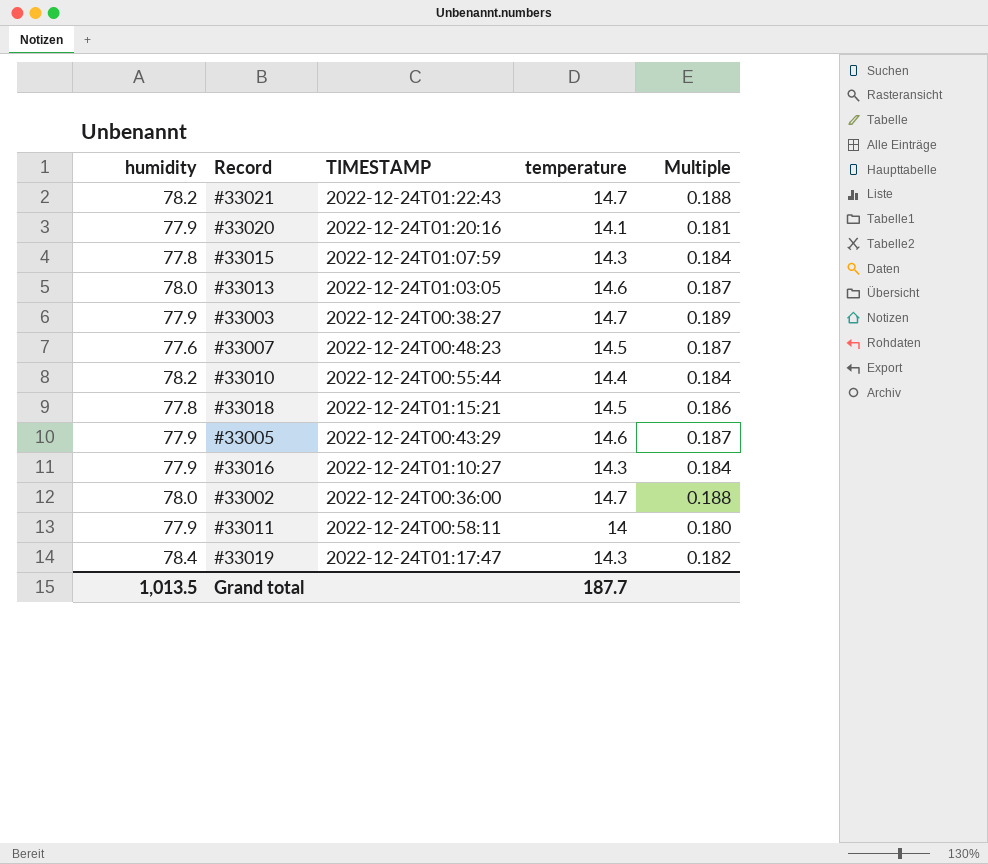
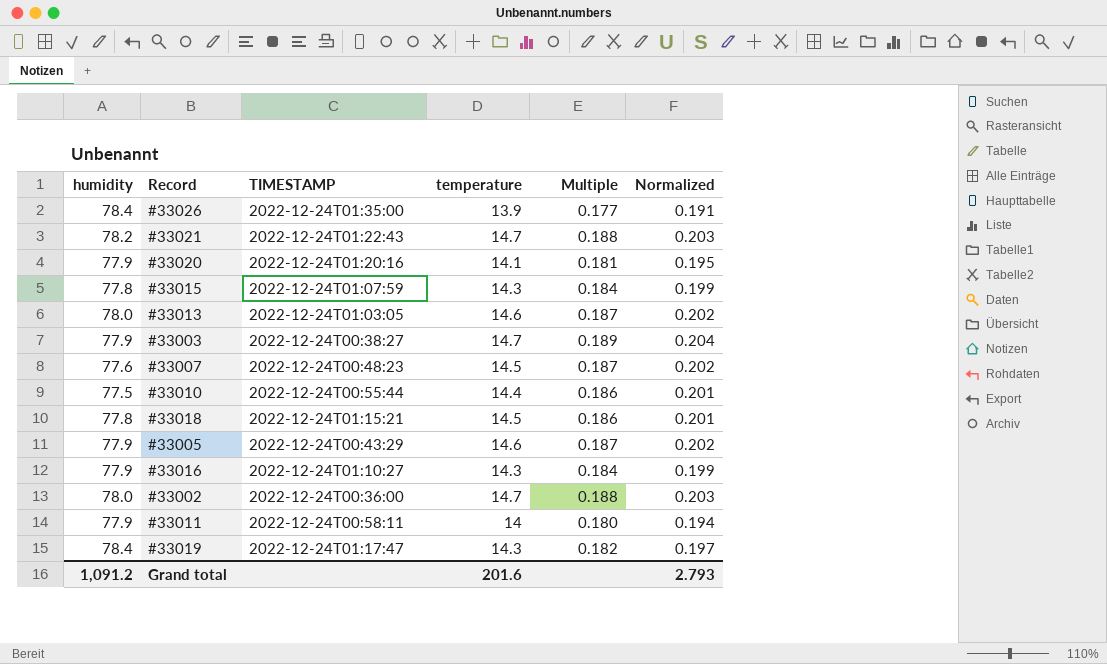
column Normalized | formula: none -> [Multiple] * 1.08
row #33026: none -> 78.4 | 2022-12-24T01:35:00 | 13.9 | 0.177 | 0.191
#33010 | humidity: 78.2 -> 77.5
#33010 | Multiple: 0.184 -> 0.186
Grand total | humidity: 1,013.5 -> 1,091.2
Grand total | temperature: 187.7 -> 201.6

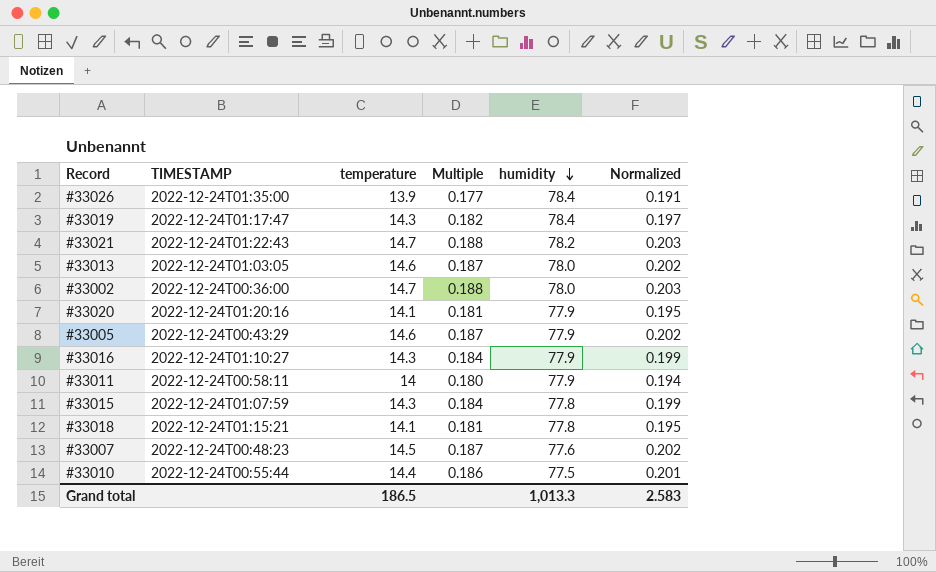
row order: none -> humidity descending
column humidity | position: 1 -> 5
row #33003: 77.9 | 2022-12-24T00:38:27 | 14.7 | 0.189 | 0.204 -> none
#33018 | temperature: 14.5 -> 14.1
#33018 | Multiple: 0.186 -> 0.181
#33018 | Normalized: 0.201 -> 0.195
Grand total | temperature: 201.6 -> 186.5
Grand total | humidity: 1,091.2 -> 1,013.3
Grand total | Normalized: 2.793 -> 2.583

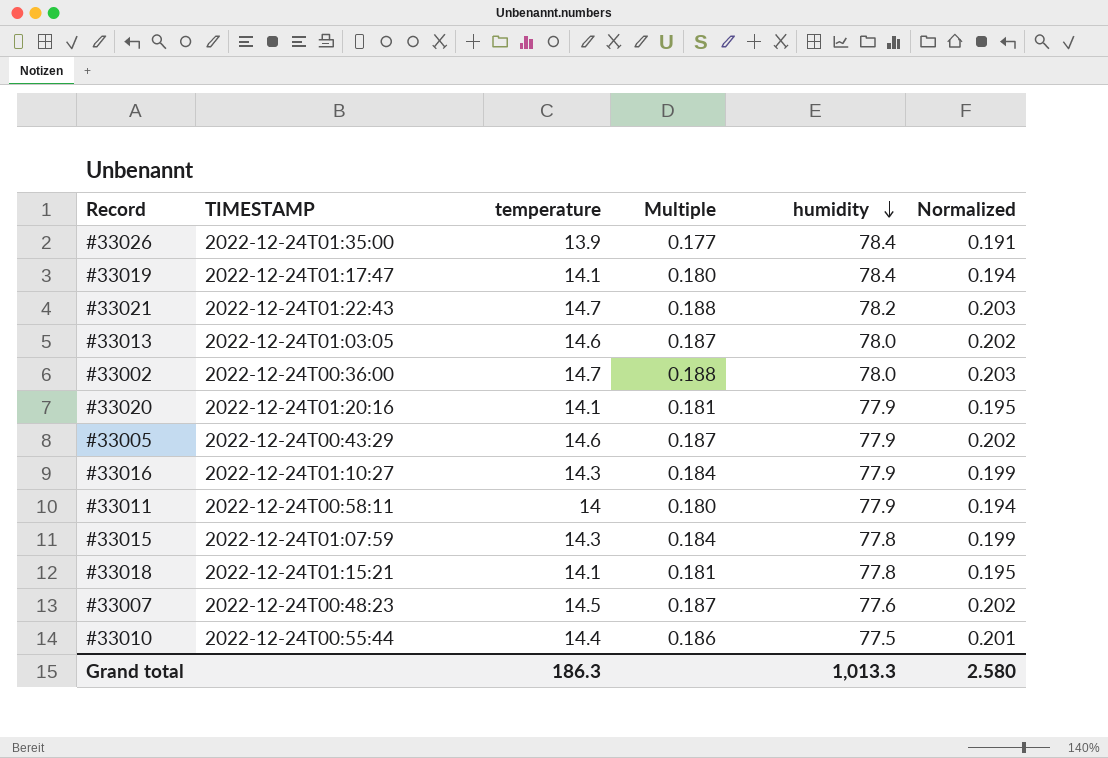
#33019 | temperature: 14.3 -> 14.1
#33019 | Multiple: 0.182 -> 0.180
#33019 | Normalized: 0.197 -> 0.194
Grand total | temperature: 186.5 -> 186.3
Grand total | Normalized: 2.583 -> 2.580

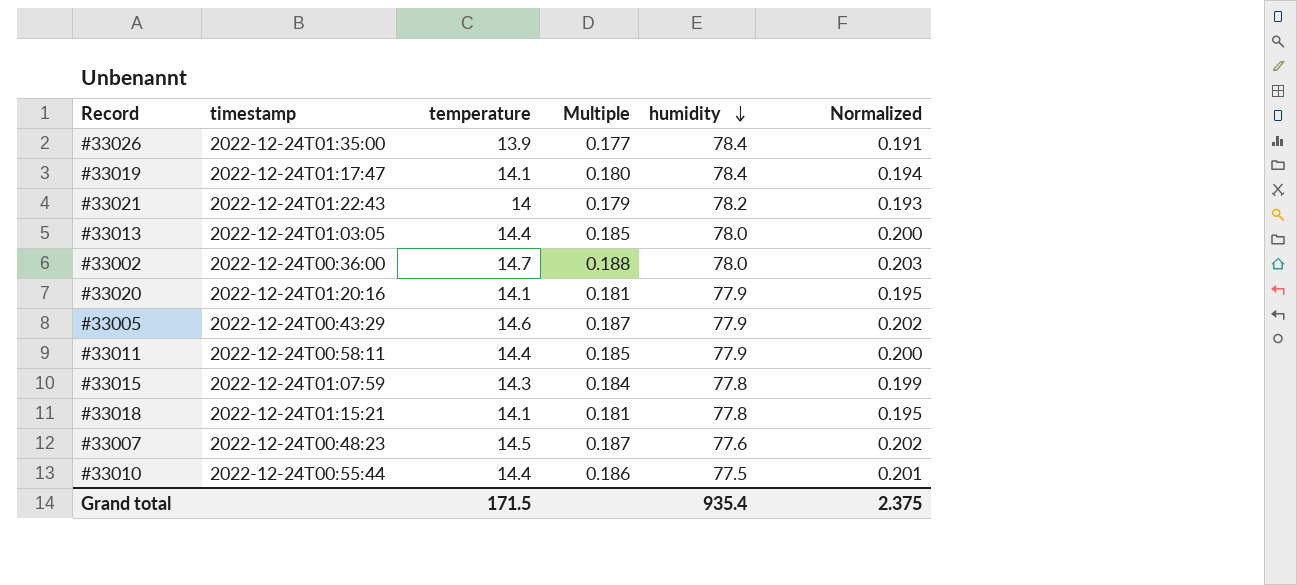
column name: TIMESTAMP -> timestamp
row #33016: 2022-12-24T01:10:27 | 14.3 | 0.184 | 77.9 | 0.199 -> none
#33021 | temperature: 14.7 -> 14
#33021 | Multiple: 0.188 -> 0.179
#33021 | Normalized: 0.203 -> 0.193
#33013 | temperature: 14.6 -> 14.4
#33013 | Multiple: 0.187 -> 0.185
#33013 | Normalized: 0.202 -> 0.200
#33011 | temperature: 14 -> 14.4
#33011 | Multiple: 0.180 -> 0.185
#33011 | Normalized: 0.194 -> 0.200
Grand total | temperature: 186.3 -> 171.5
Grand total | humidity: 1,013.3 -> 935.4
Grand total | Normalized: 2.580 -> 2.375

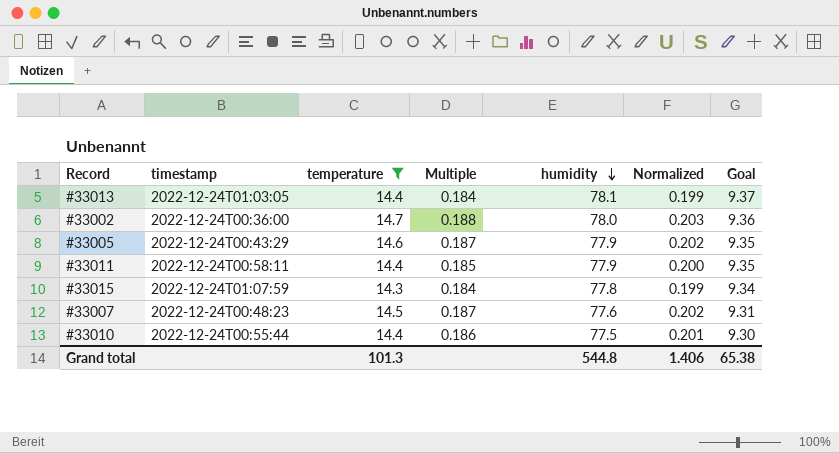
filter: none -> temperature >= 14.3
column Goal | formula: none -> [humidity] * 0.12
#33013 | Multiple: 0.185 -> 0.184
#33013 | humidity: 78.0 -> 78.1
#33013 | Normalized: 0.200 -> 0.199
Grand total | temperature: 171.5 -> 101.3
Grand total | humidity: 935.4 -> 544.8
Grand total | Normalized: 2.375 -> 1.406

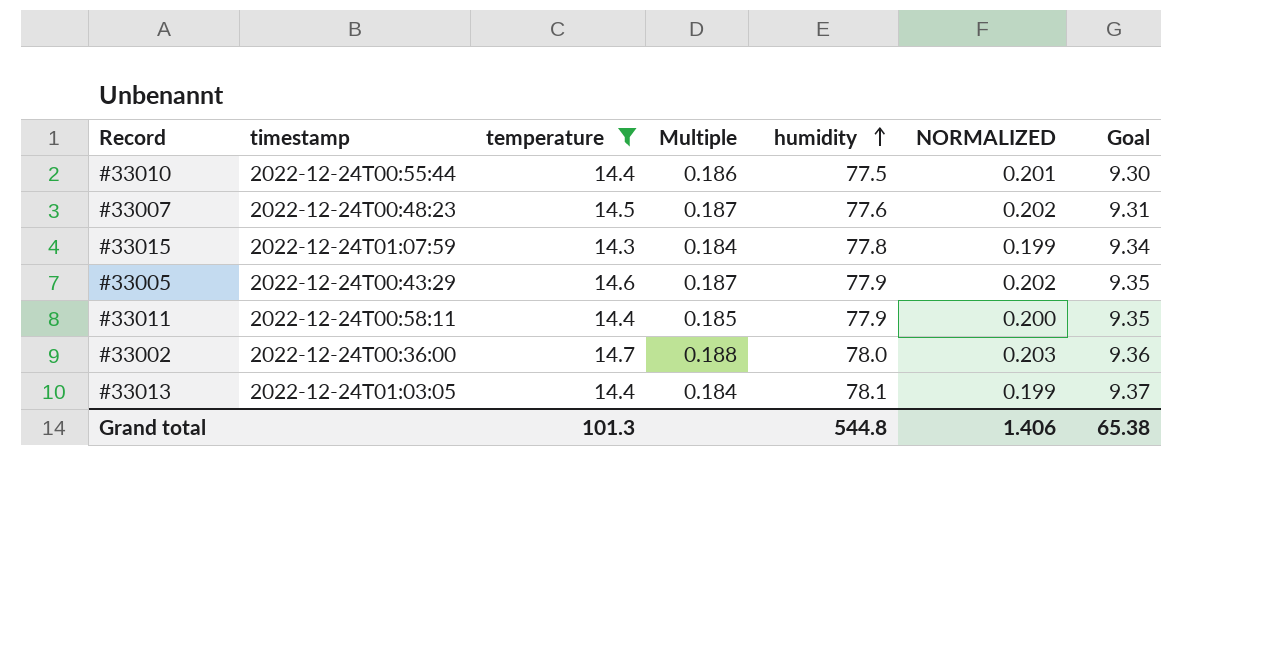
row order: humidity descending -> humidity ascending
column name: Normalized -> NORMALIZED

